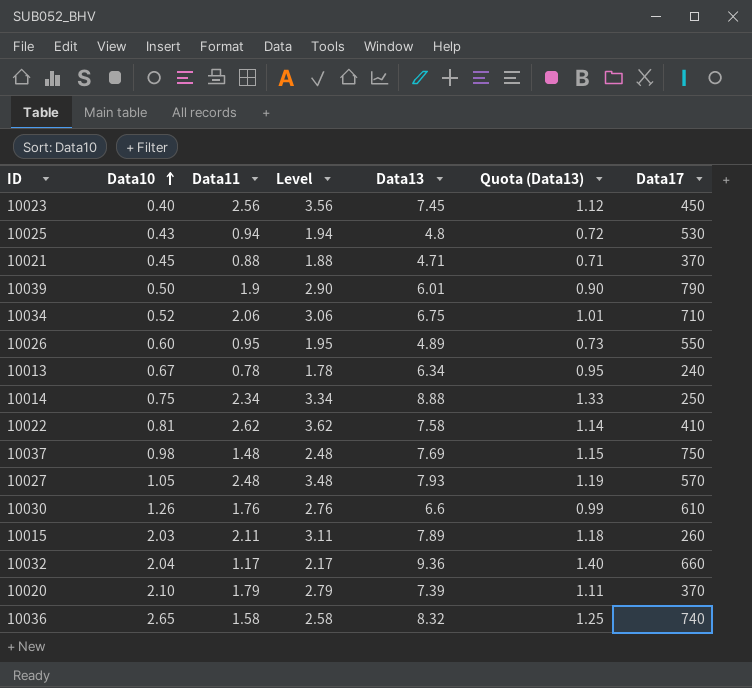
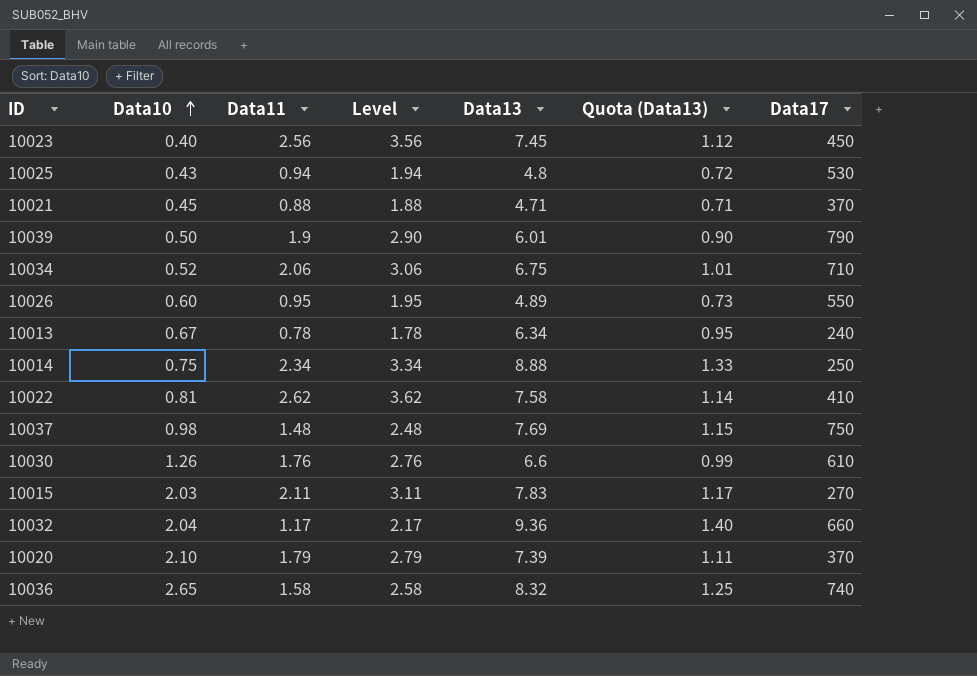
row 10027: 1.05 | 2.48 | 3.48 | 7.93 | 1.19 | 570 -> none
10015 | Data13: 7.89 -> 7.83
10015 | Quota (Data13): 1.18 -> 1.17
10015 | Data17: 260 -> 270

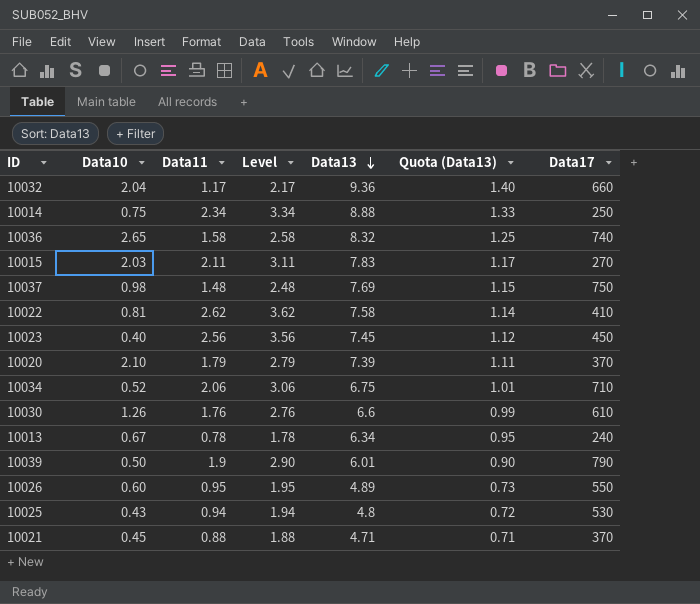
row order: Data10 ascending -> Data13 descending

